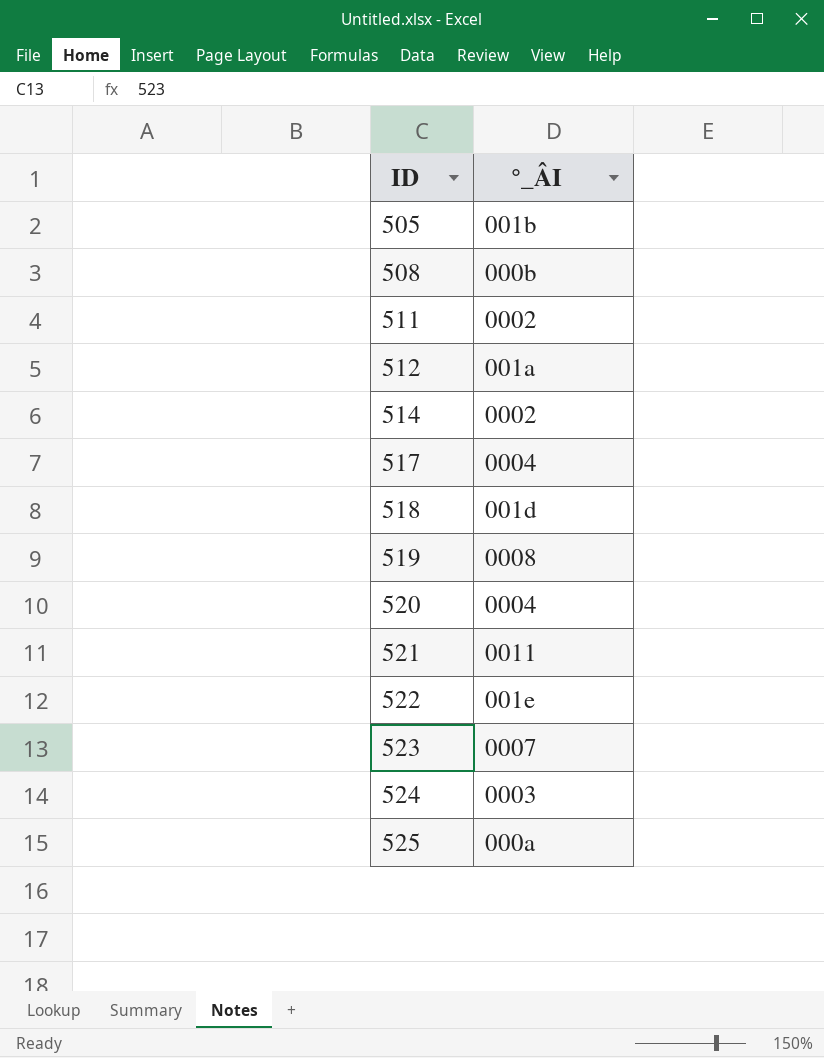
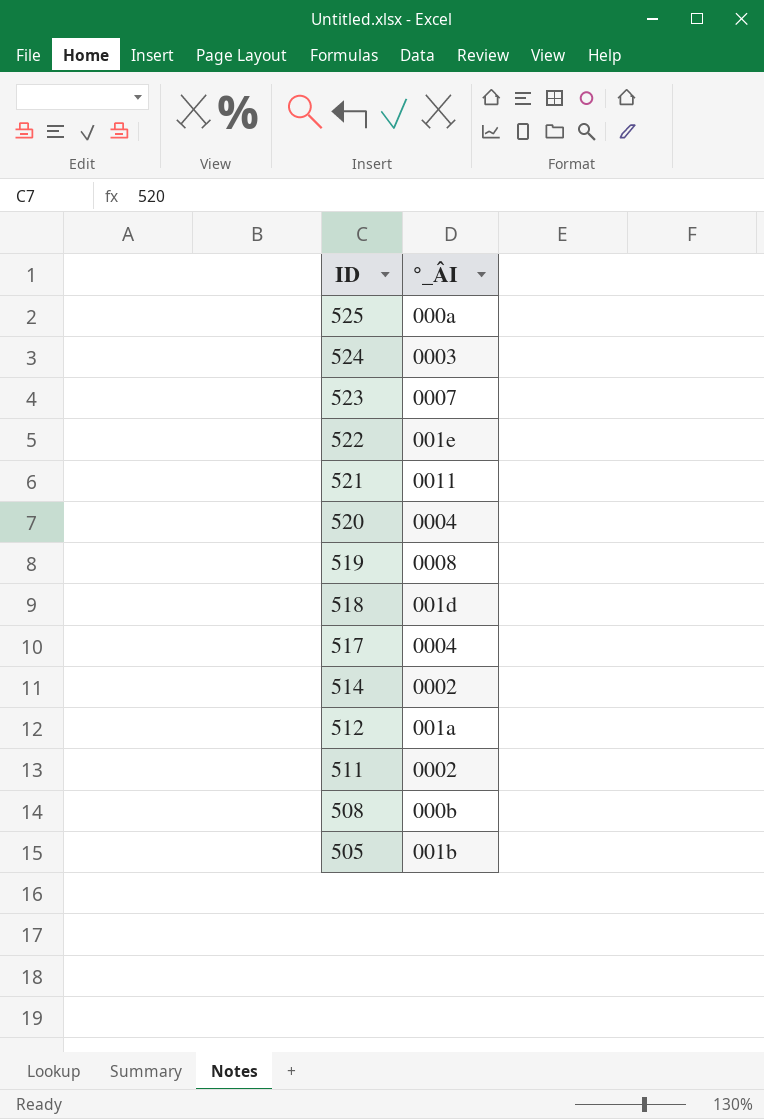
row order: ID ascending -> ID descending

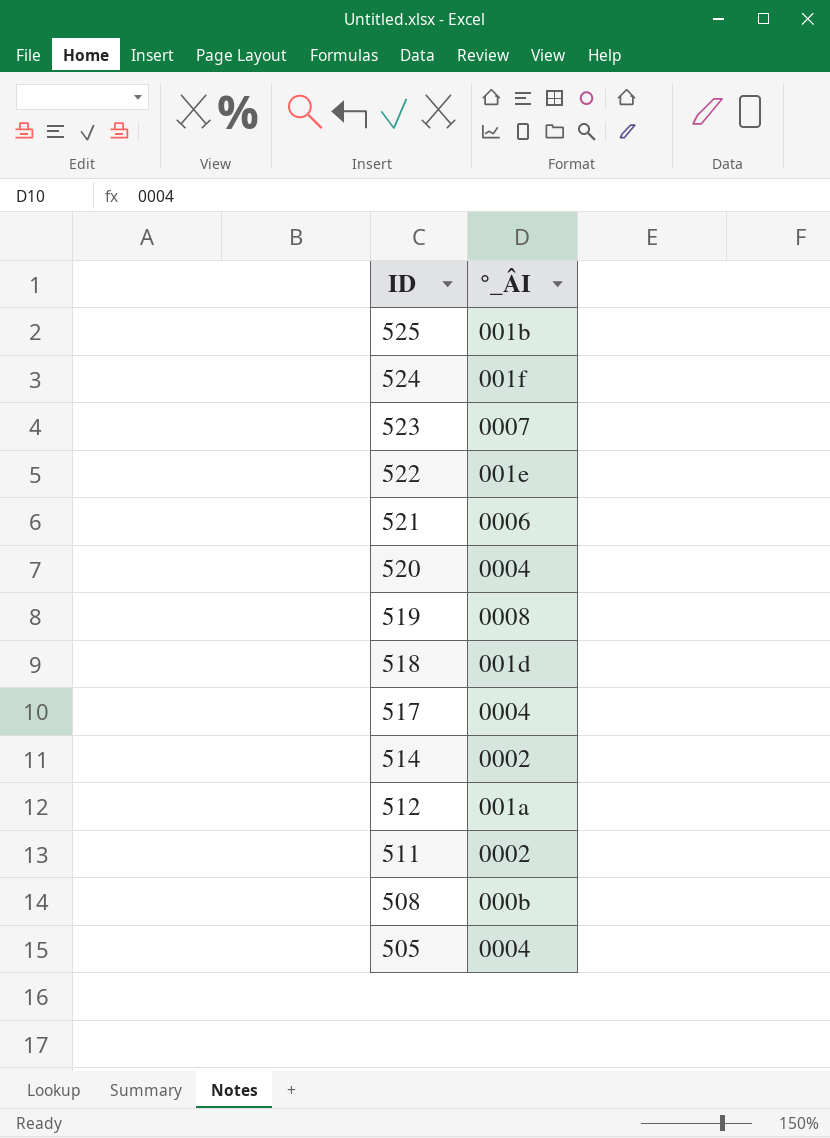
525 | °_ÂI: 000a -> 001b
524 | °_ÂI: 0003 -> 001f
521 | °_ÂI: 0011 -> 0006
505 | °_ÂI: 001b -> 0004

